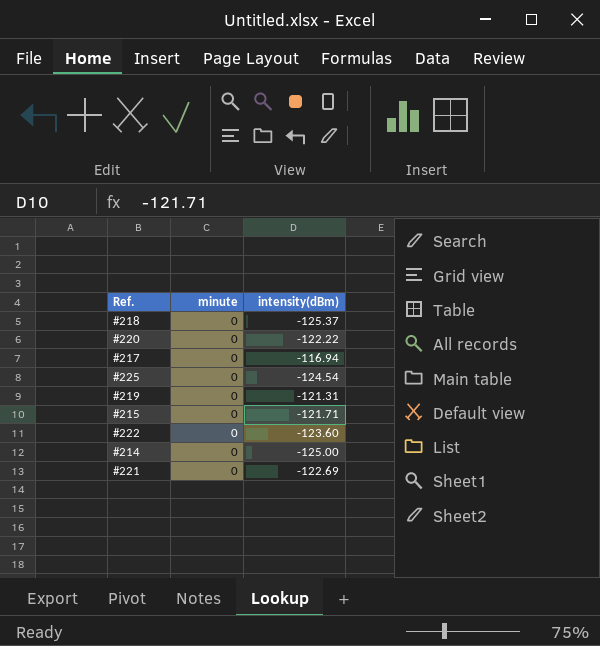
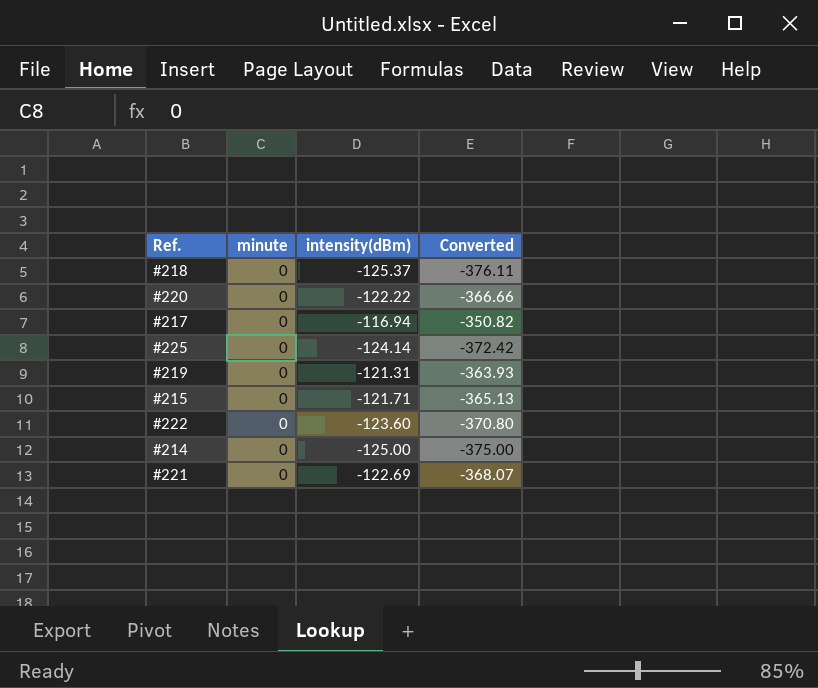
column Converted | formula: none -> [intensity(dBm)] * 3
#225 | intensity(dBm): -124.54 -> -124.14

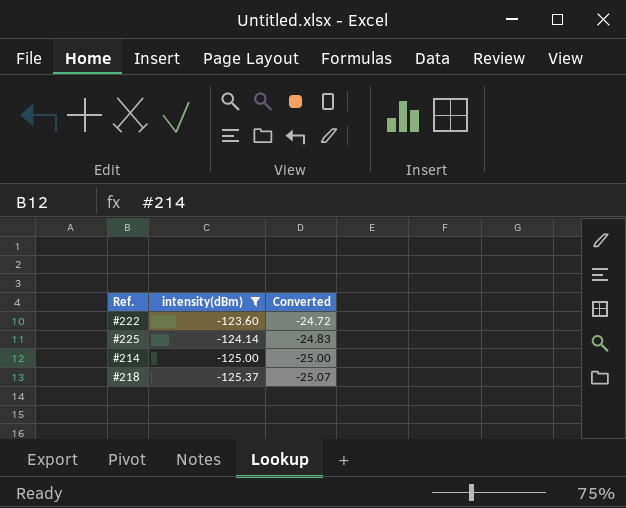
filter: none -> intensity(dBm) <= -123.60
row order: none -> intensity(dBm) descending
column minute | position: 2 -> none
column Converted | formula: [intensity(dBm)] * 3 -> [intensity(dBm)] * 0.2

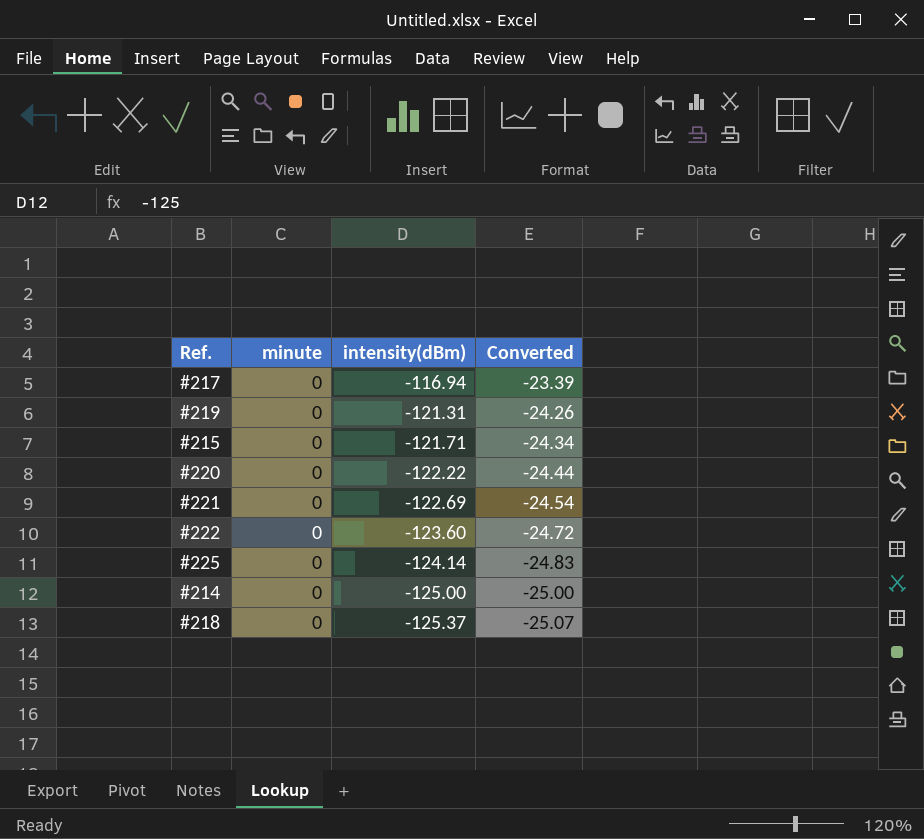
filter: intensity(dBm) <= -123.60 -> none
column minute | position: none -> 2

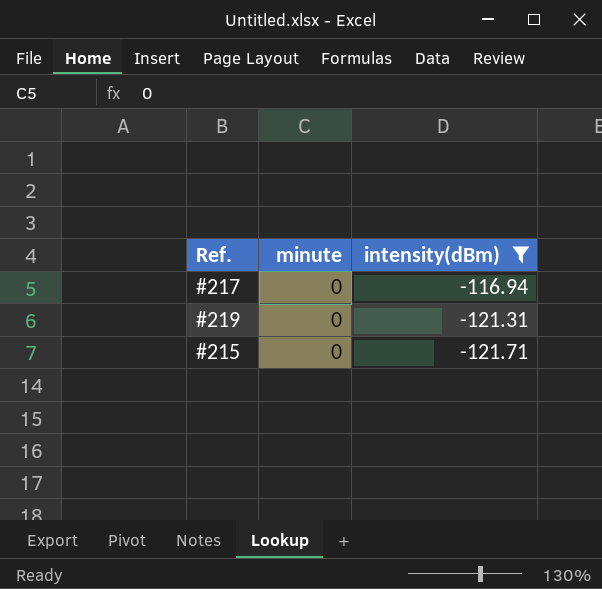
filter: none -> intensity(dBm) >= -121.71
column Converted | formula: [intensity(dBm)] * 0.2 -> none

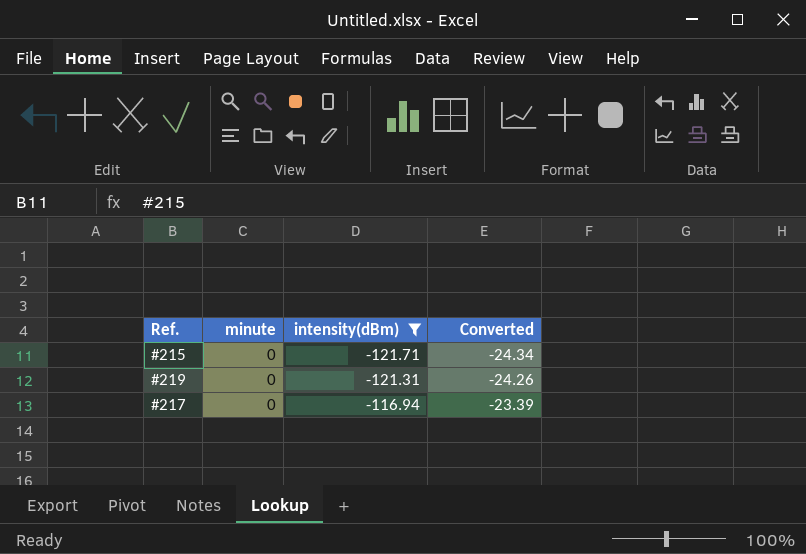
row order: intensity(dBm) descending -> intensity(dBm) ascending
column Converted | formula: none -> [intensity(dBm)] * 0.2

